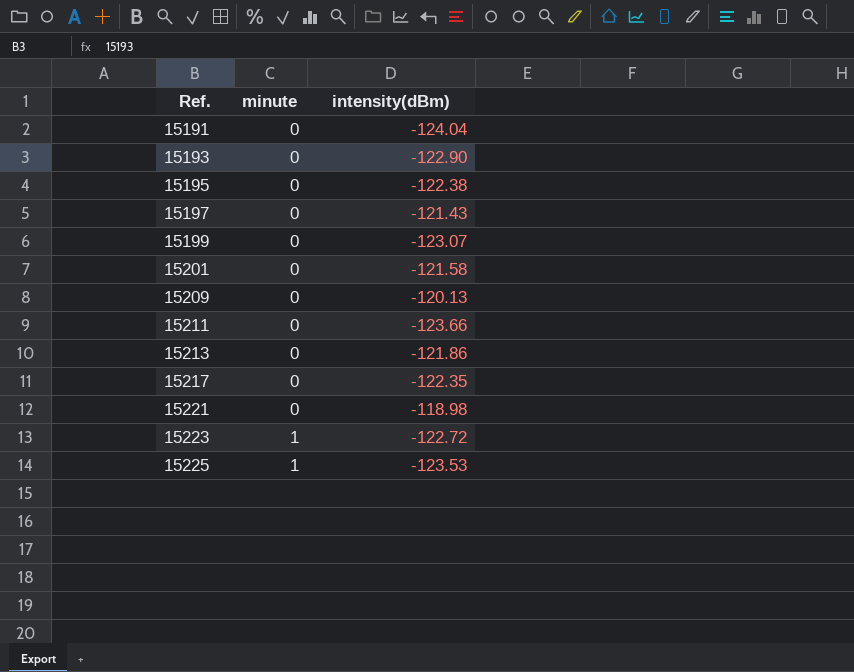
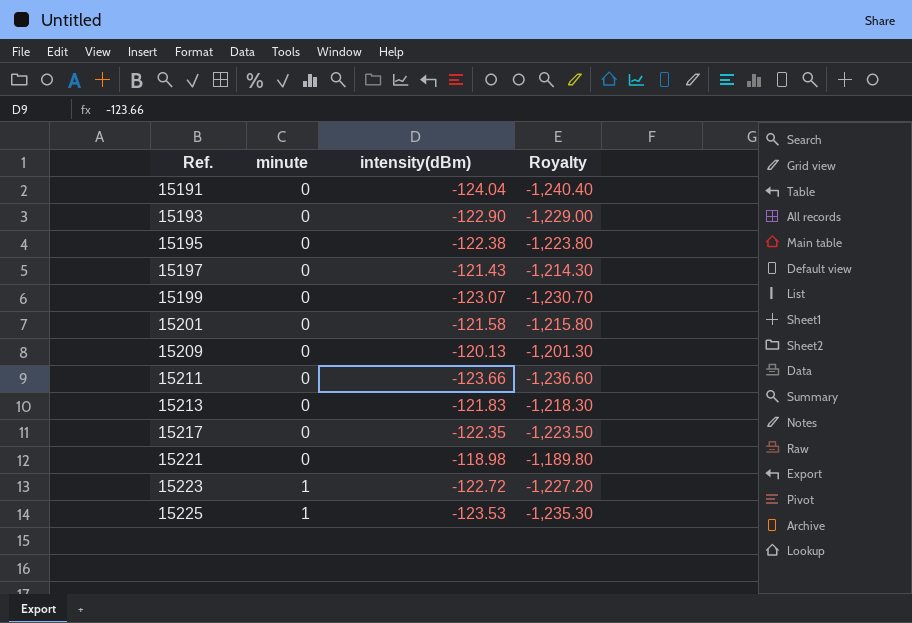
column Royalty | formula: none -> [intensity(dBm)] * 10
15213 | intensity(dBm): -121.86 -> -121.83

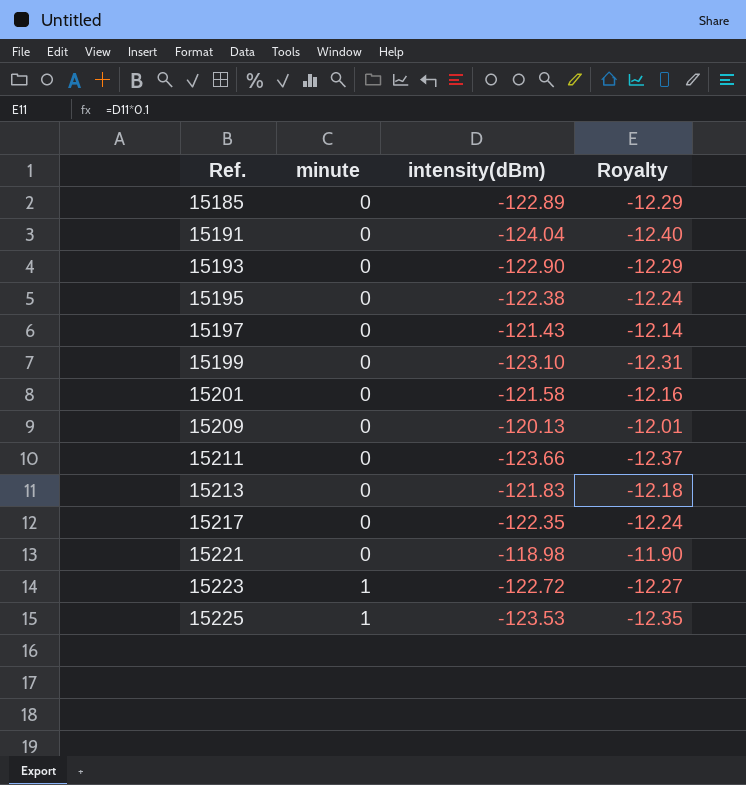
column Royalty | formula: [intensity(dBm)] * 10 -> [intensity(dBm)] * 0.1
row 15185: none -> 0 | -122.89 | -12.29
15199 | intensity(dBm): -123.07 -> -123.10

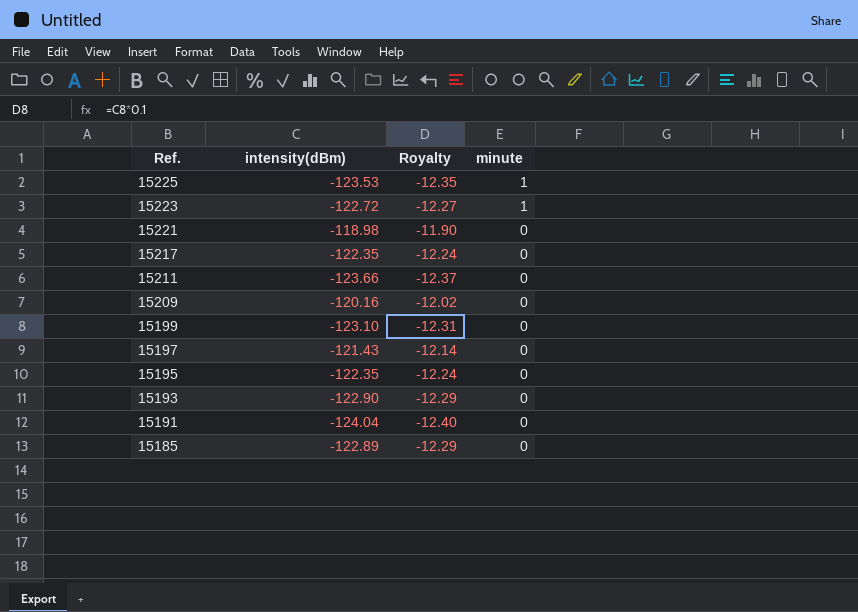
row order: Ref. ascending -> Ref. descending
column minute | position: 2 -> 4
row 15201: 0 | -121.58 | -12.16 -> none
row 15213: 0 | -121.83 | -12.18 -> none
15209 | intensity(dBm): -120.13 -> -120.16
15209 | Royalty: -12.01 -> -12.02
15195 | intensity(dBm): -122.38 -> -122.35

